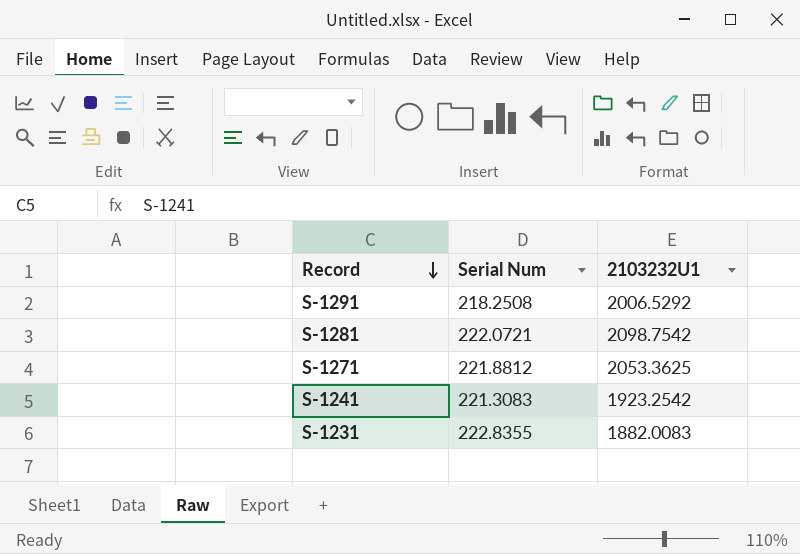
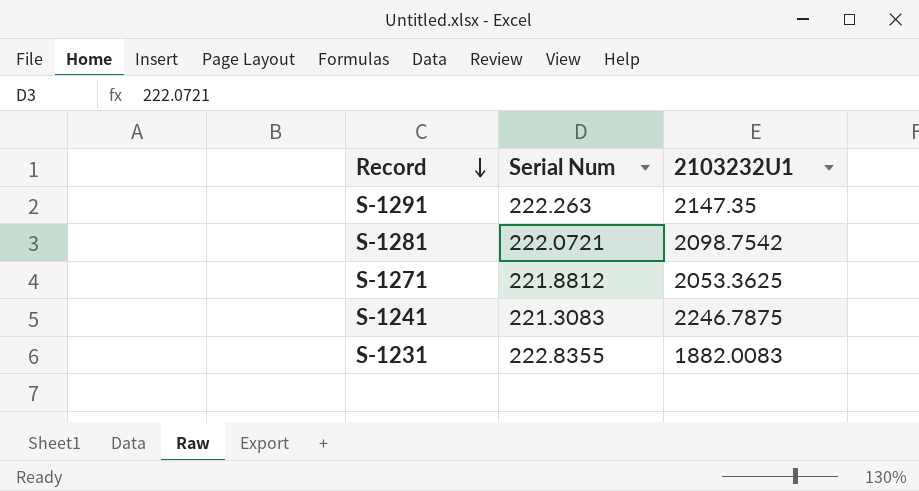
S-1291 | Serial Num: 218.2508 -> 222.263
S-1291 | 2103232U1: 2006.5292 -> 2147.35
S-1241 | 2103232U1: 1923.2542 -> 2246.7875

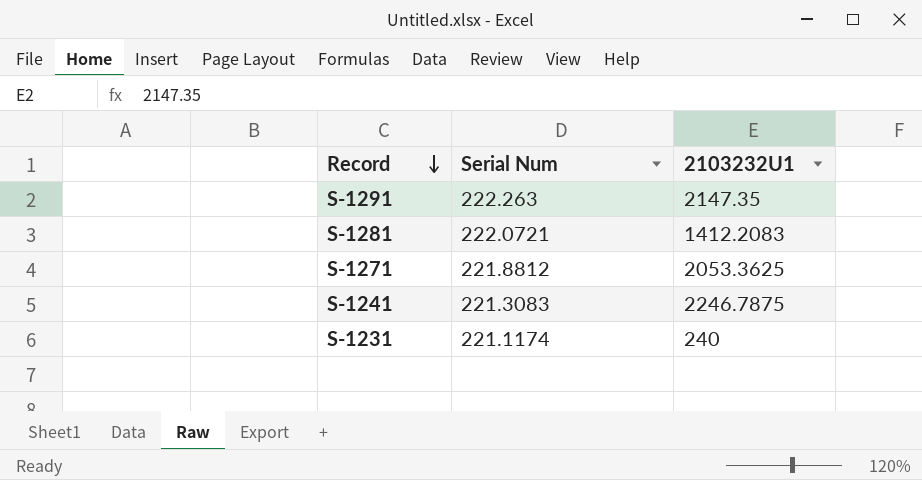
S-1281 | 2103232U1: 2098.7542 -> 1412.2083
S-1231 | Serial Num: 222.8355 -> 221.1174
S-1231 | 2103232U1: 1882.0083 -> 240

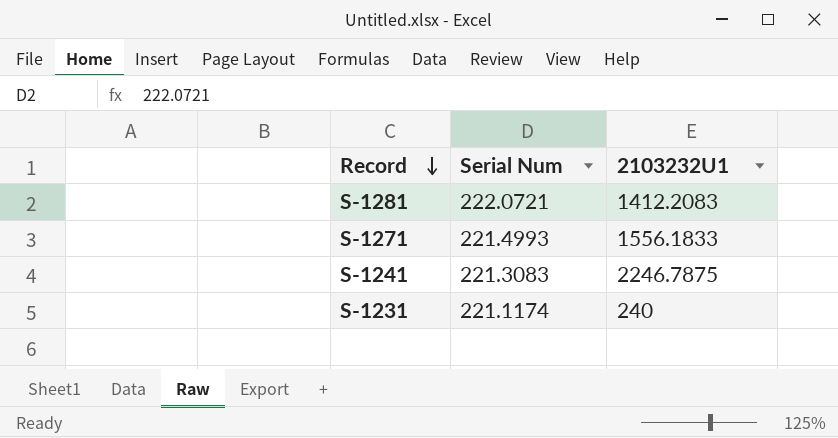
row S-1291: 222.263 | 2147.35 -> none
S-1271 | Serial Num: 221.8812 -> 221.4993
S-1271 | 2103232U1: 2053.3625 -> 1556.1833

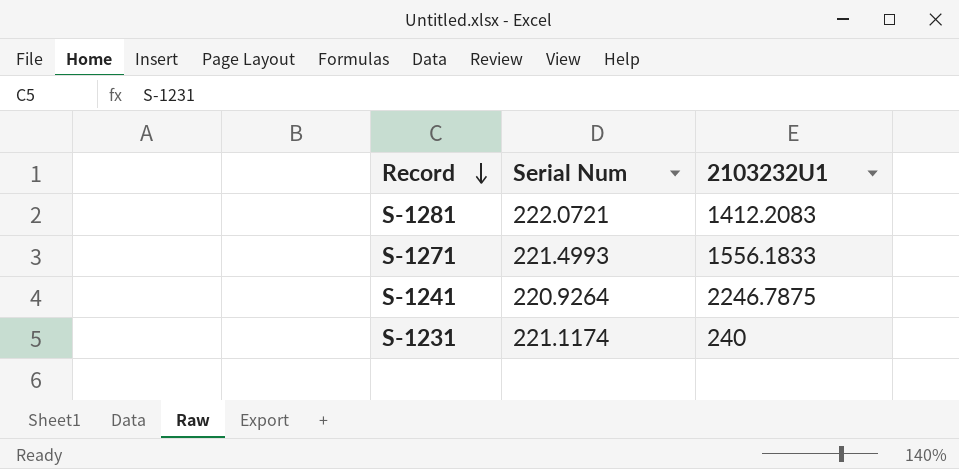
S-1241 | Serial Num: 221.3083 -> 220.9264

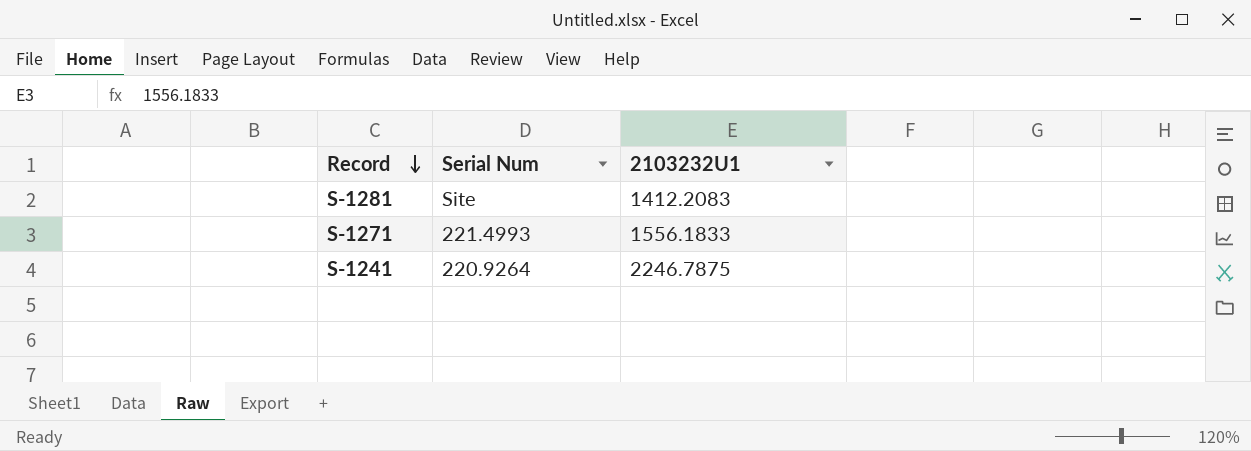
row S-1231: 221.1174 | 240 -> none
S-1281 | Serial Num: 222.0721 -> Site

